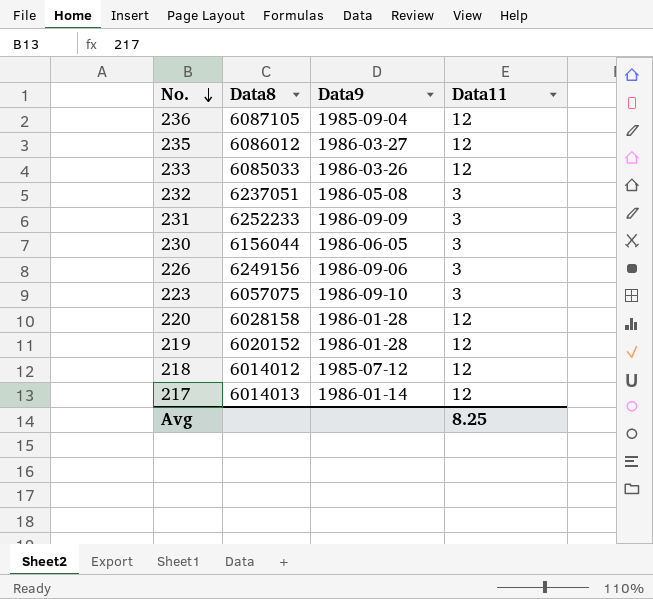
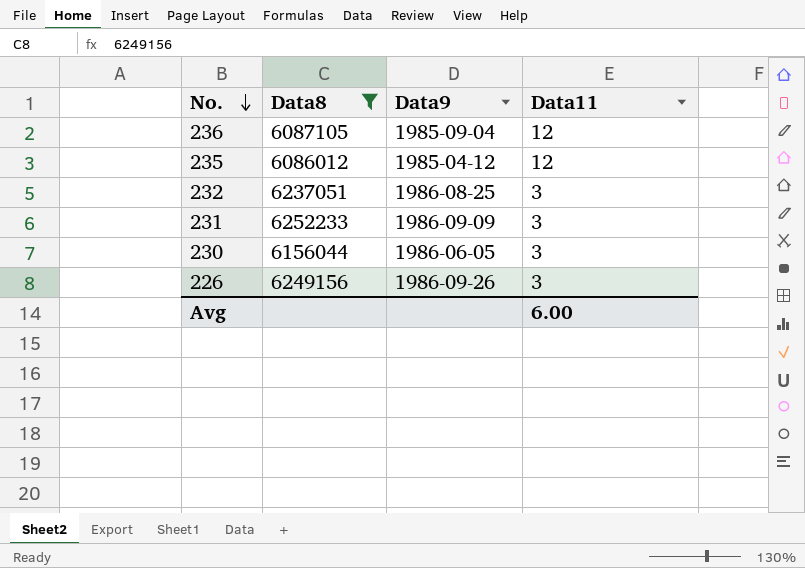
filter: none -> Data8 >= 6086012
235 | Data9: 1986-03-27 -> 1985-04-12
232 | Data9: 1986-05-08 -> 1986-08-25
226 | Data9: 1986-09-06 -> 1986-09-26
Avg | Data11: 8.25 -> 6.00

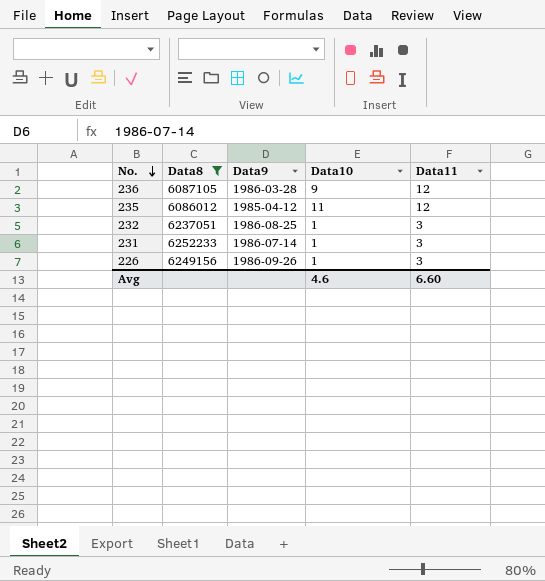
column Data10 | position: none -> 4
row 230: 6156044 | 1986-06-05 | 3 -> none
236 | Data9: 1985-09-04 -> 1986-03-28
231 | Data9: 1986-09-09 -> 1986-07-14
Avg | Data11: 6.00 -> 6.60

